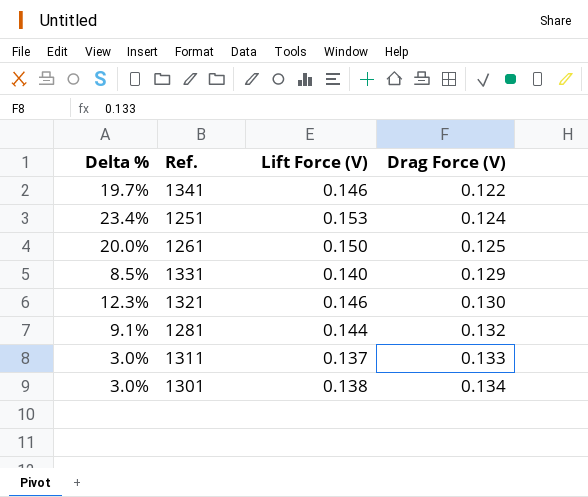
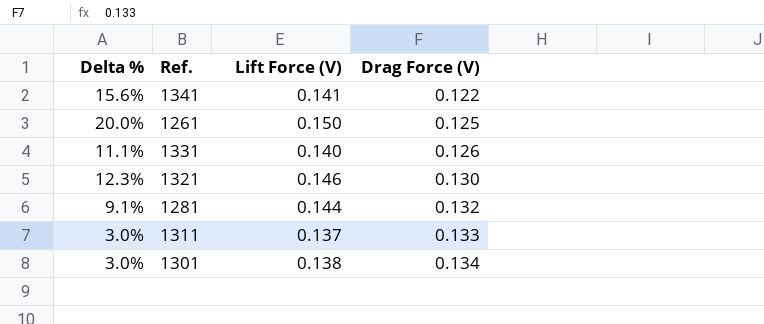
row 1251: 23.4% | 0.153 | 0.124 -> none
1341 | Delta %: 19.7% -> 15.6%
1341 | Lift Force (V): 0.146 -> 0.141
1331 | Delta %: 8.5% -> 11.1%
1331 | Drag Force (V): 0.129 -> 0.126

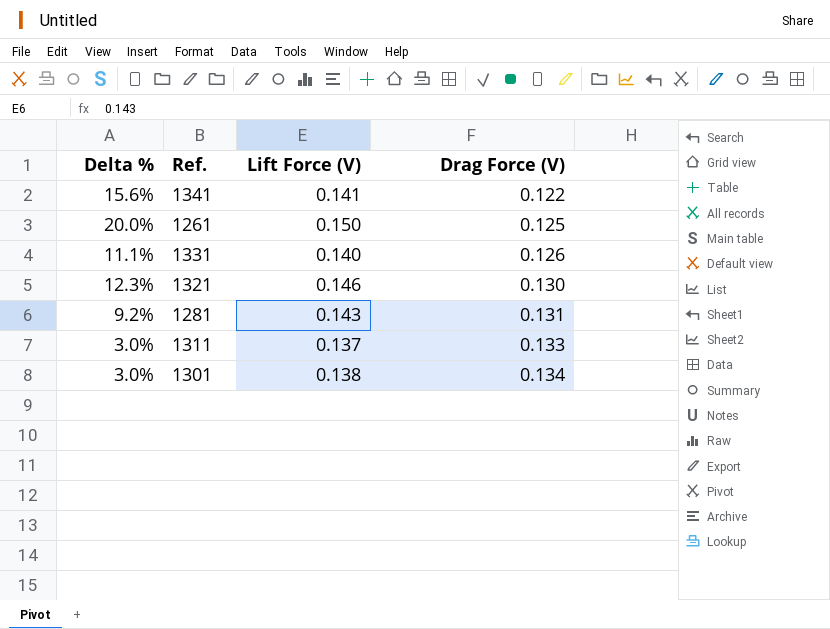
1281 | Delta %: 9.1% -> 9.2%
1281 | Lift Force (V): 0.144 -> 0.143
1281 | Drag Force (V): 0.132 -> 0.131

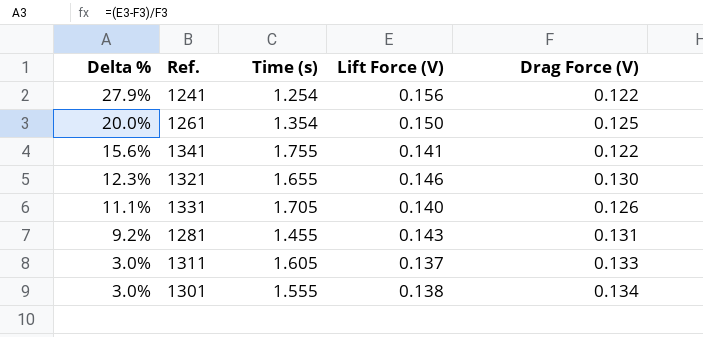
row order: Drag Force (V) ascending -> Delta % descending
column Time (s) | position: none -> 3
row 1241: none -> 27.9% | 1.254 | 0.156 | 0.122

